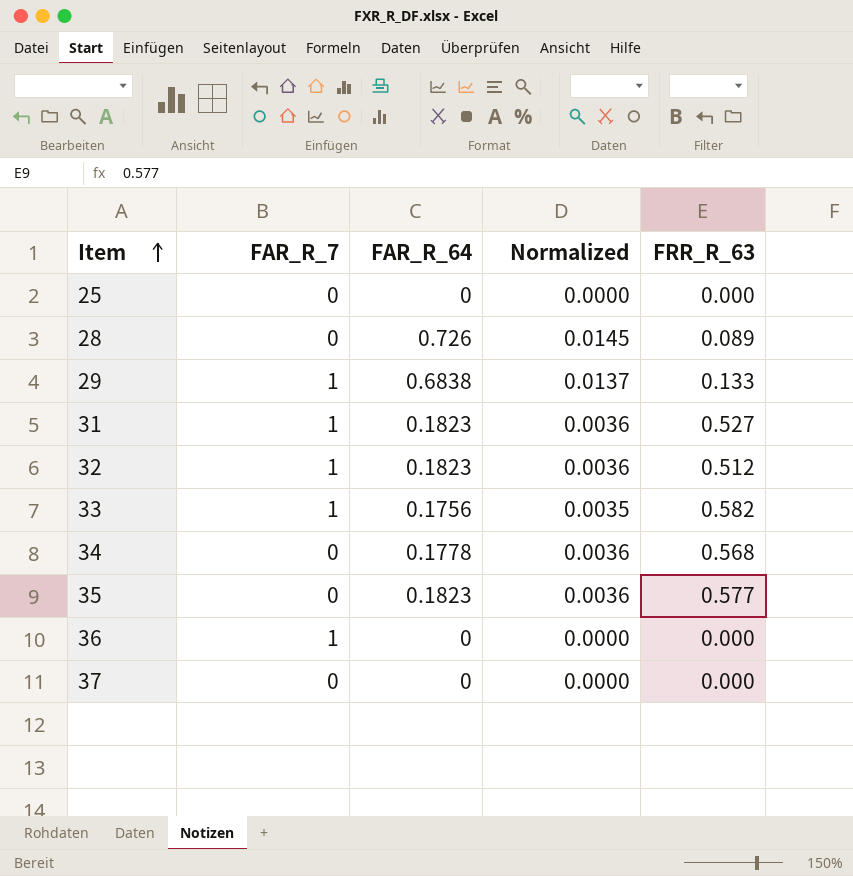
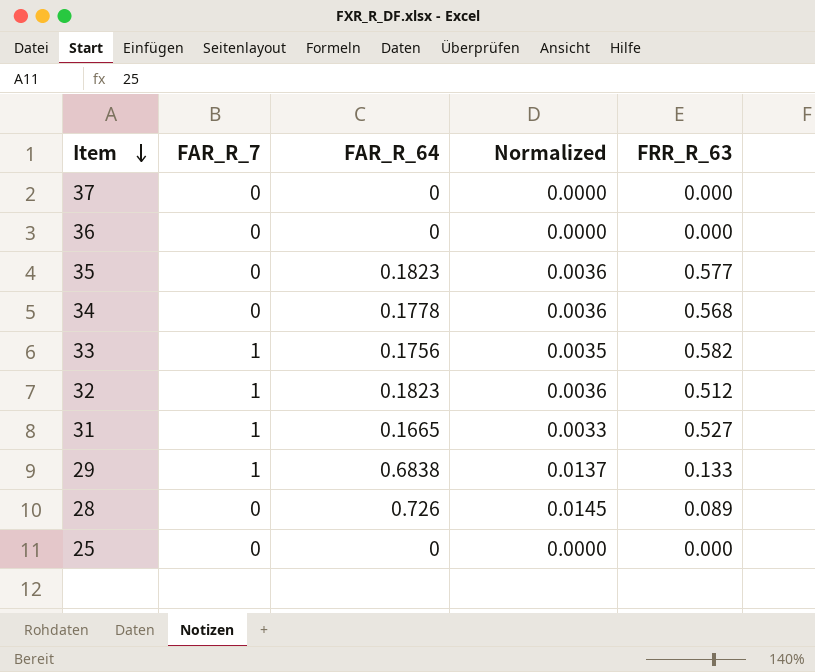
row order: Item ascending -> Item descending
36 | FAR_R_7: 1 -> 0
31 | FAR_R_64: 0.1823 -> 0.1665
31 | Normalized: 0.0036 -> 0.0033

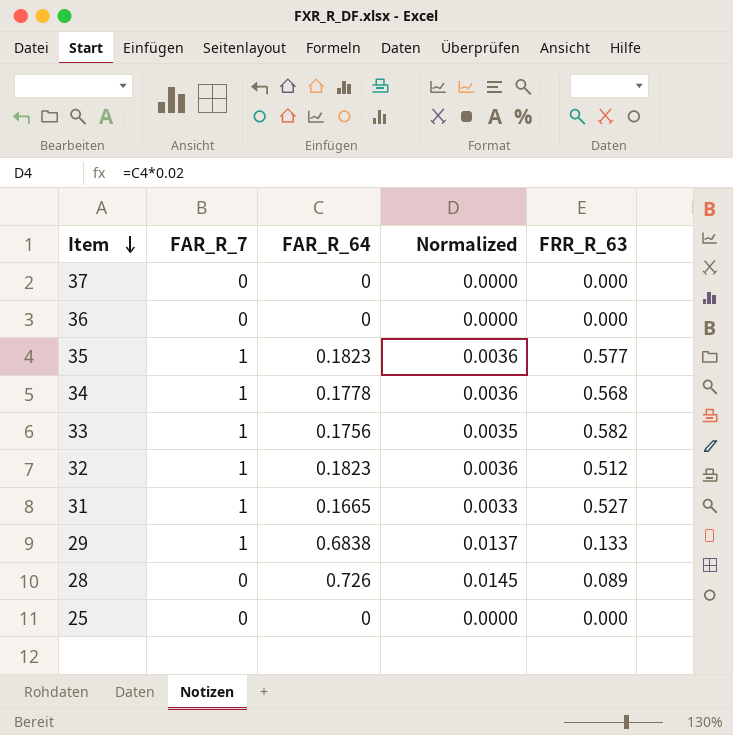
35 | FAR_R_7: 0 -> 1
34 | FAR_R_7: 0 -> 1

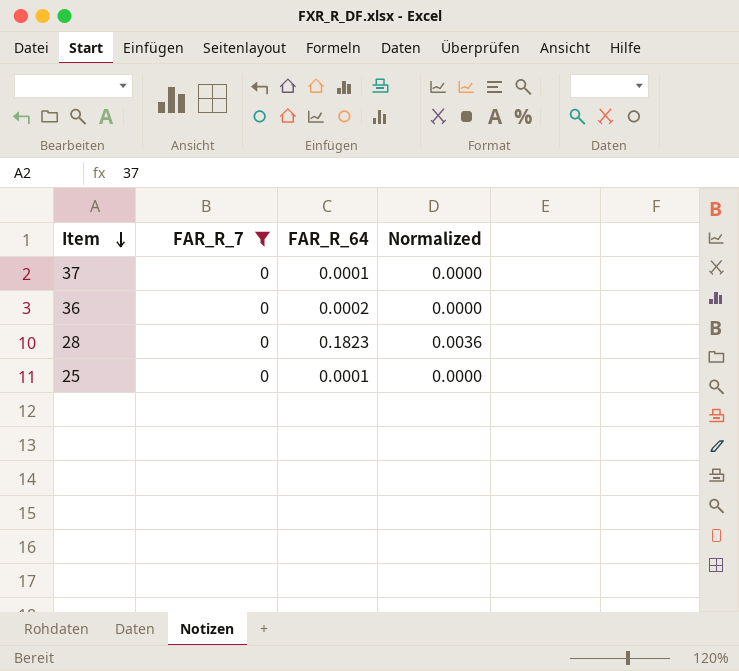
filter: none -> FAR_R_7 = 0
column FRR_R_63 | position: 5 -> none
37 | FAR_R_64: 0 -> 0.0001
36 | FAR_R_64: 0 -> 0.0002
28 | FAR_R_64: 0.726 -> 0.1823
28 | Normalized: 0.0145 -> 0.0036
25 | FAR_R_64: 0 -> 0.0001

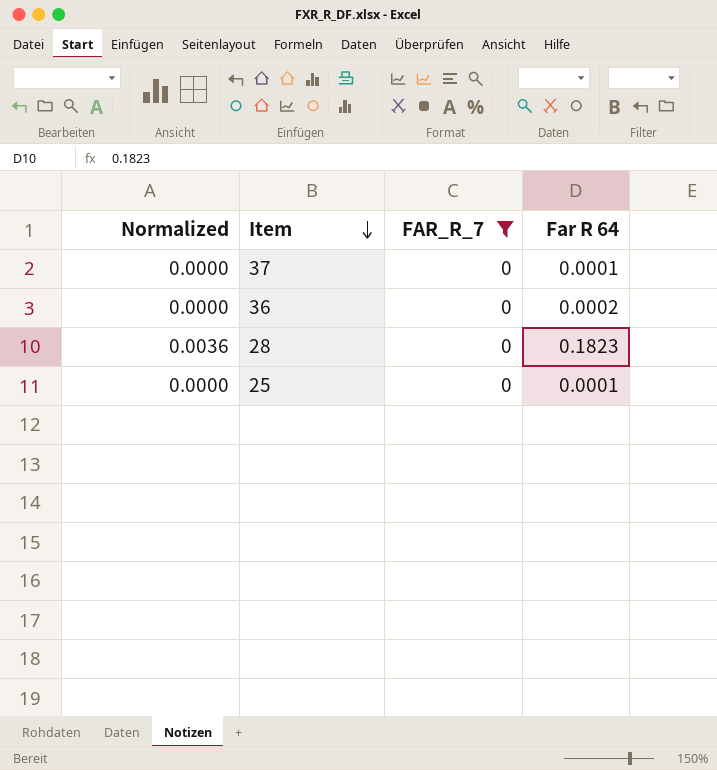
column Normalized | position: 4 -> 1
column name: FAR_R_64 -> Far R 64

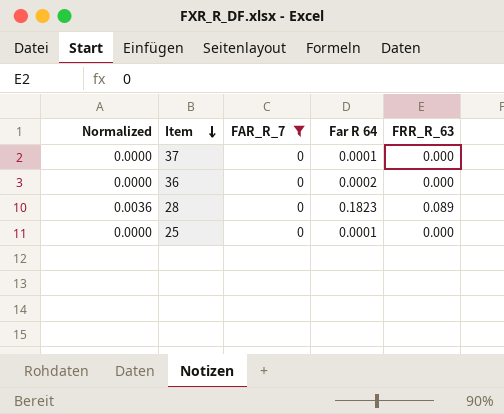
column FRR_R_63 | position: none -> 5

